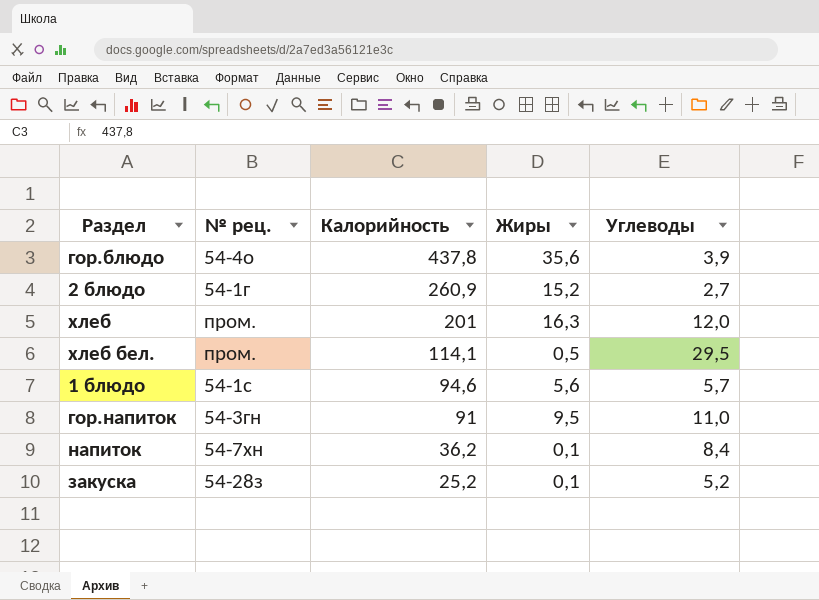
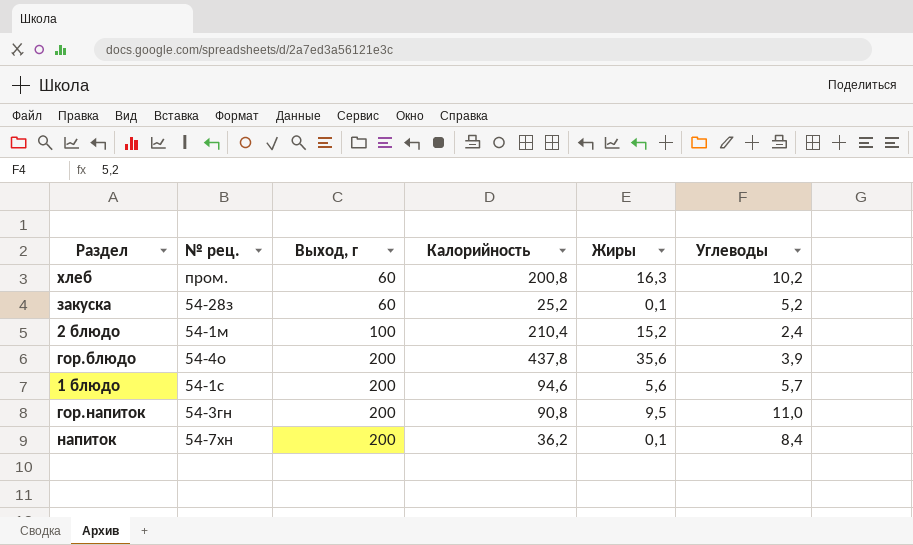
row order: Калорийность descending -> Выход, г ascending
column Выход, г | position: none -> 3
row хлеб бел.: пром. | 114,1 | 0,5 | 29,5 -> none
хлеб | Калорийность: 201 -> 200,8
хлеб | Углеводы: 12,0 -> 10,2
2 блюдо | № рец.: 54-1г -> 54-1м
2 блюдо | Калорийность: 260,9 -> 210,4
2 блюдо | Углеводы: 2,7 -> 2,4
гор.напиток | Калорийность: 91 -> 90,8

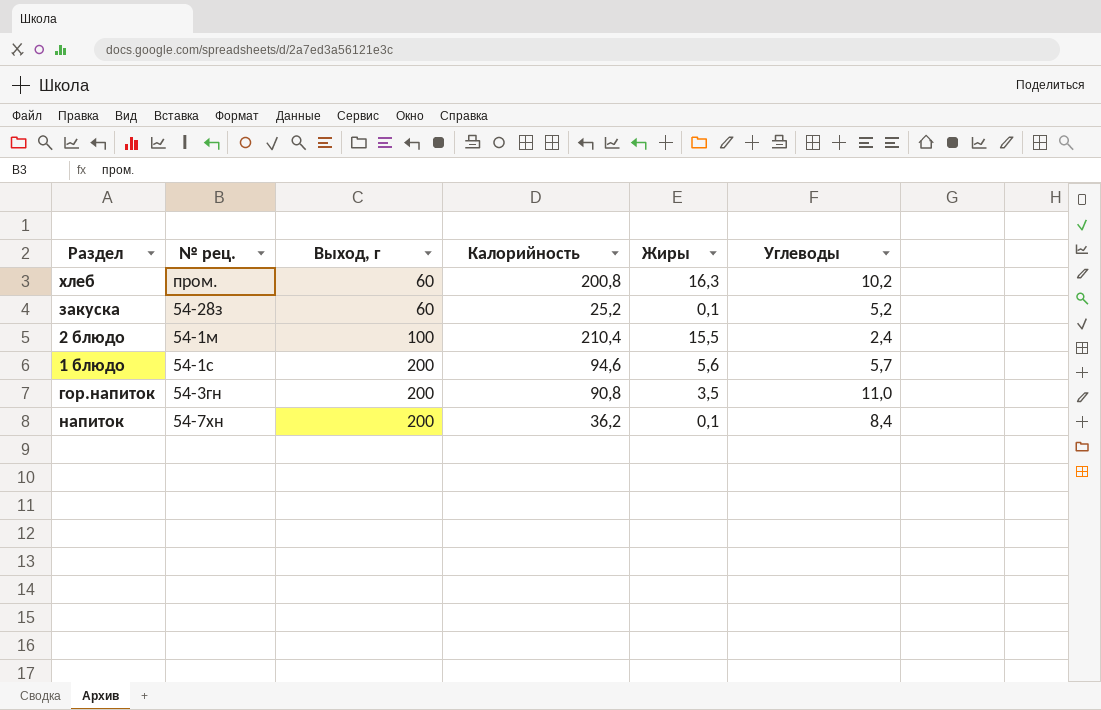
row гор.блюдо: 54-4о | 200 | 437,8 | 35,6 | 3,9 -> none
2 блюдо | Жиры: 15,2 -> 15,5
гор.напиток | Жиры: 9,5 -> 3,5

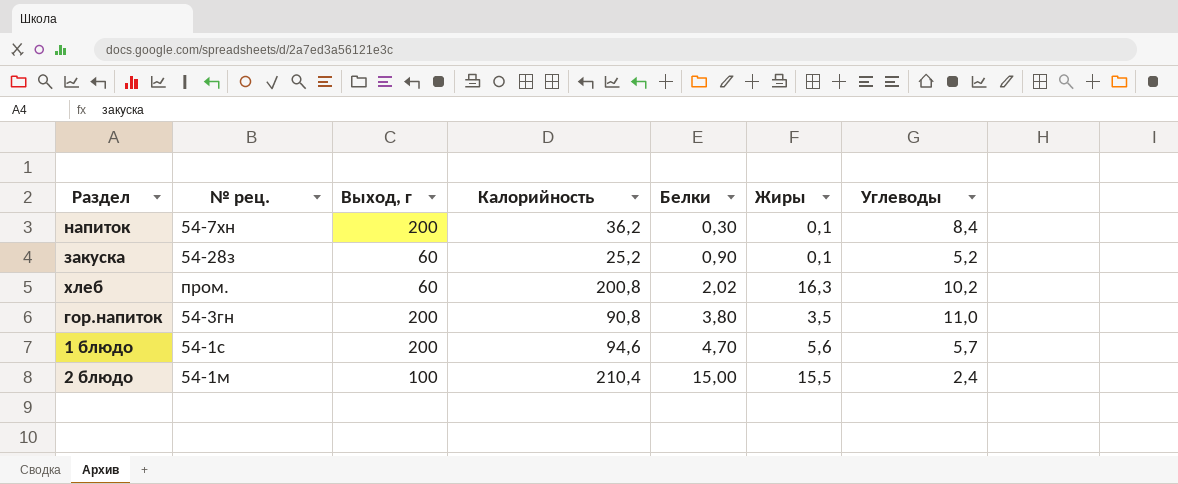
row order: Выход, г ascending -> Белки ascending
column Белки | position: none -> 5

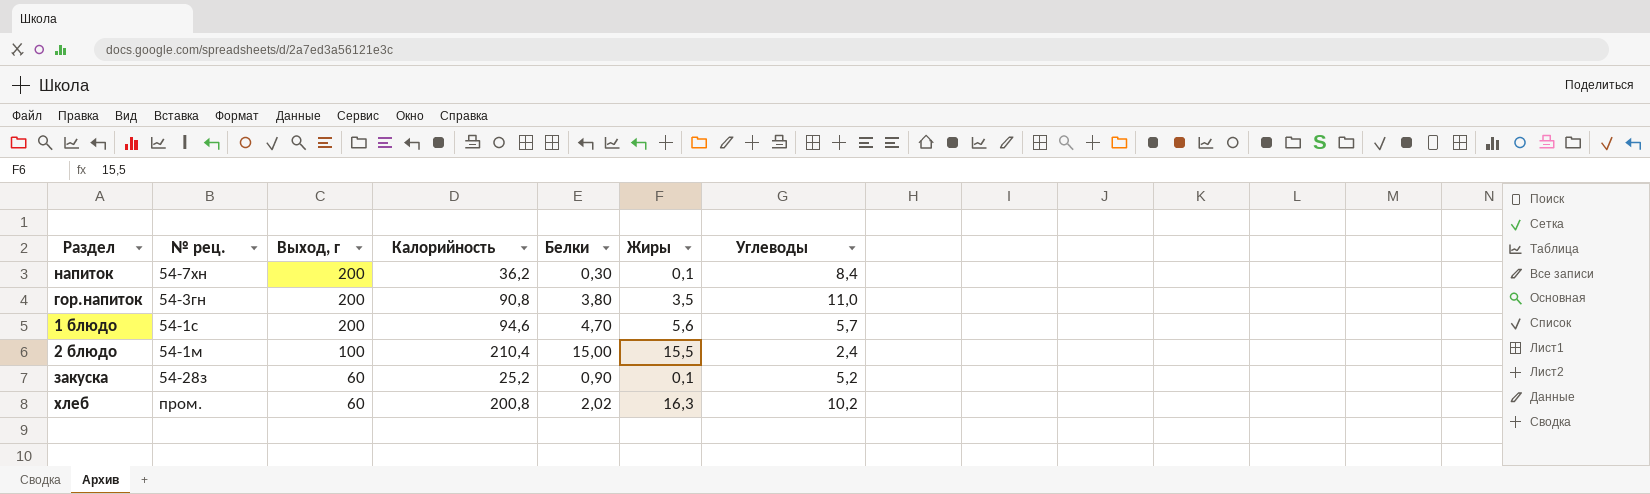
row order: Белки ascending -> Выход, г descending

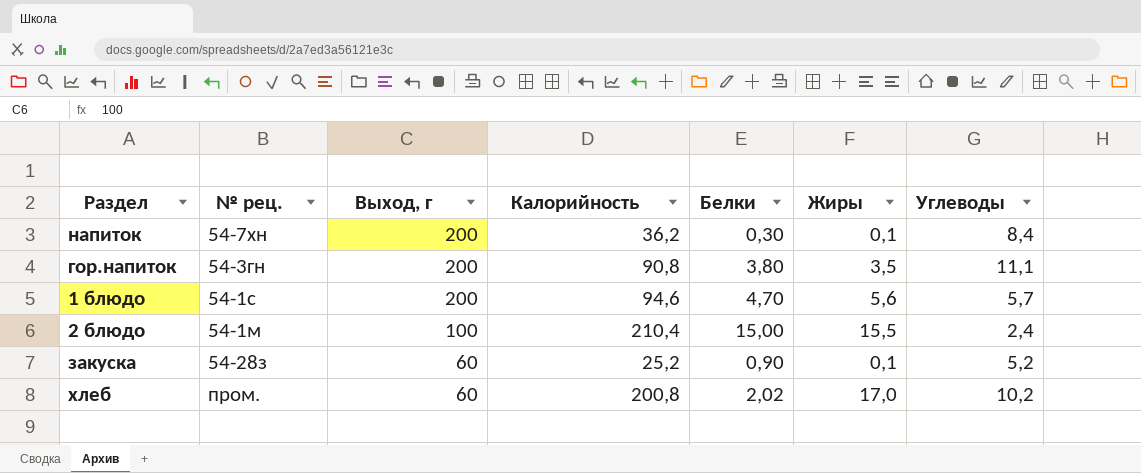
гор.напиток | Углеводы: 11,0 -> 11,1
хлеб | Жиры: 16,3 -> 17,0

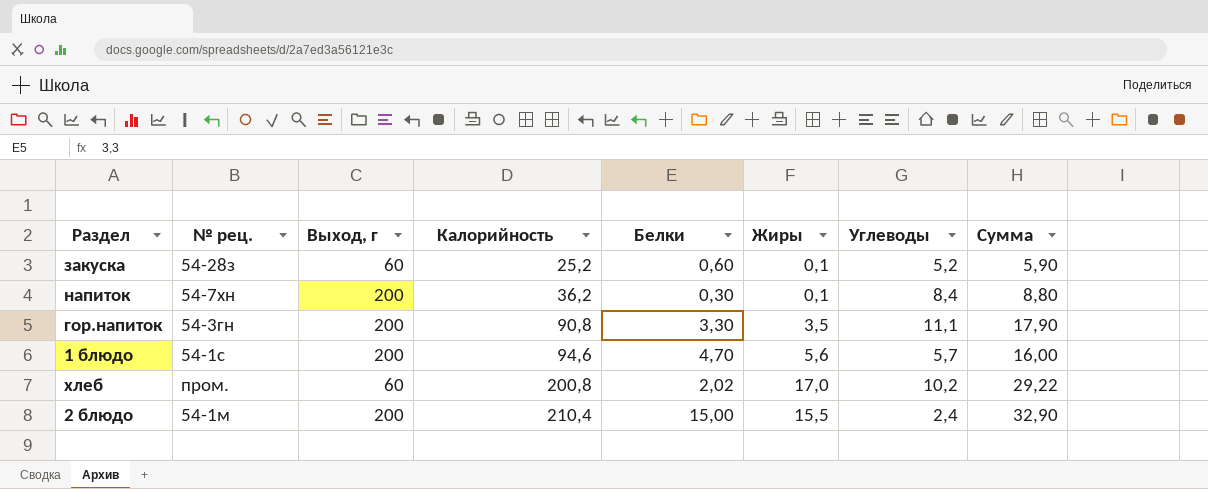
row order: Выход, г descending -> Калорийность ascending
column Сумма | formula: none -> [Белки] + [Жиры] + [Углеводы]
закуска | Белки: 0,90 -> 0,60
гор.напиток | Белки: 3,80 -> 3,30
2 блюдо | Выход, г: 100 -> 200

